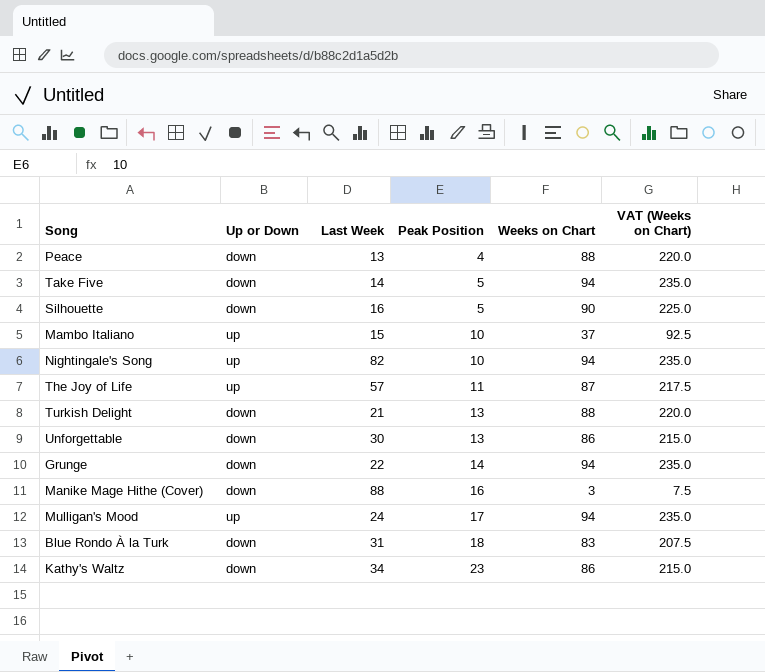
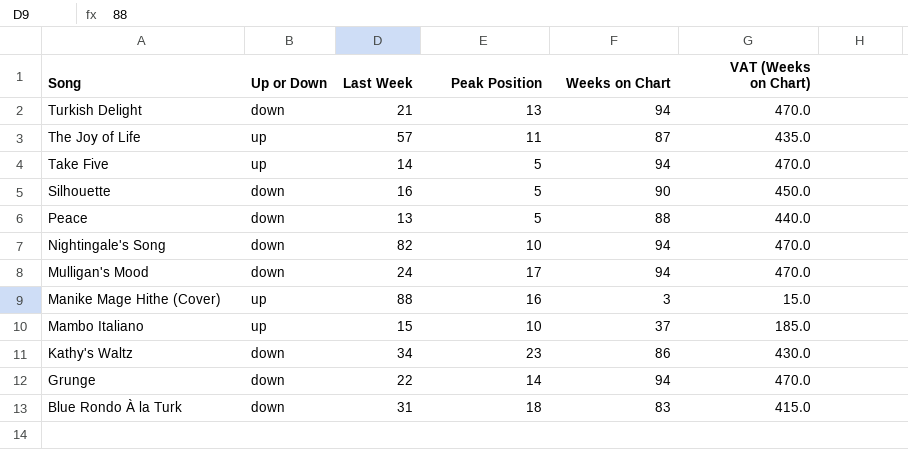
row order: Peak Position ascending -> Song descending
column VAT (Weeks on Chart) | formula: [Weeks on Chart] * 2.5 -> [Weeks on Chart] * 5
row Unforgettable: down | 30 | 13 | 86 | 215.0 -> none
Turkish Delight | Weeks on Chart: 88 -> 94
Take Five | Up or Down: down -> up
Peace | Peak Position: 4 -> 5
Nightingale's Song | Up or Down: up -> down
Mulligan's Mood | Up or Down: up -> down
Manike Mage Hithe (Cover) | Up or Down: down -> up

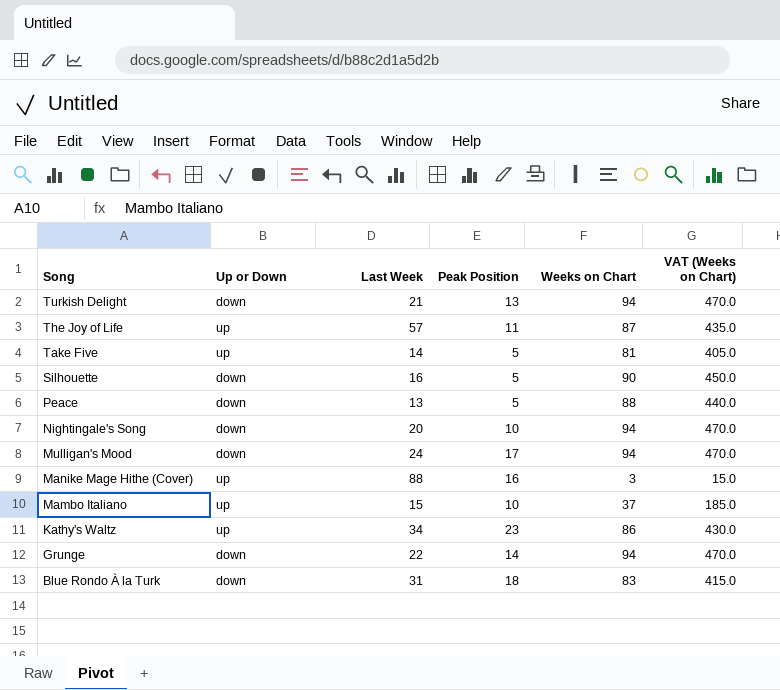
Take Five | Weeks on Chart: 94 -> 81
Take Five | VAT (Weeks on Chart): 470.0 -> 405.0
Nightingale's Song | Last Week: 82 -> 20
Kathy's Waltz | Up or Down: down -> up

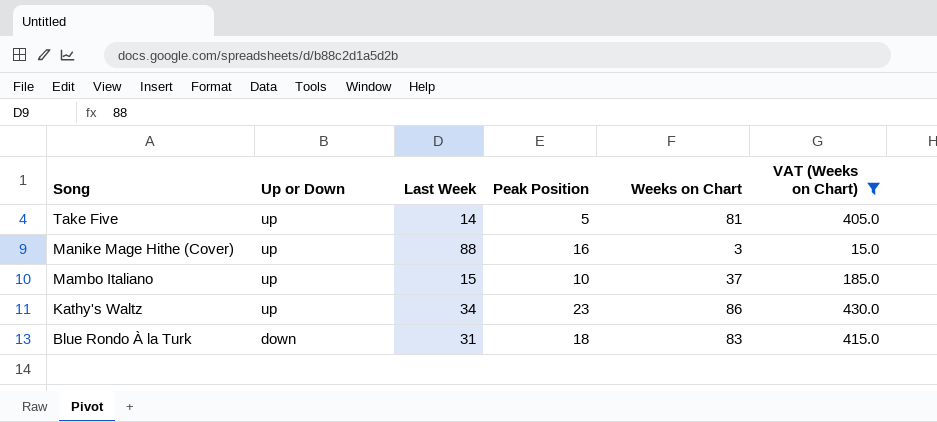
filter: none -> VAT (Weeks on Chart) <= 430.0

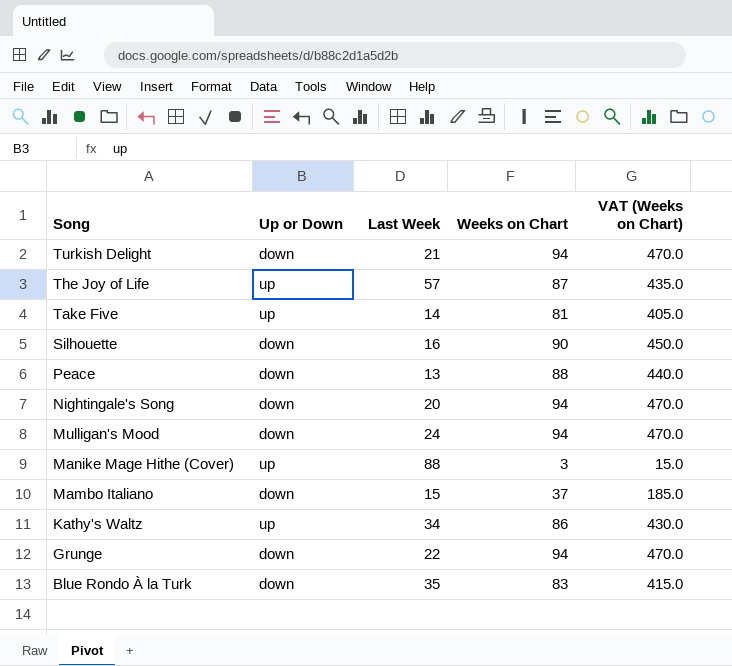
filter: VAT (Weeks on Chart) <= 430.0 -> none
column Peak Position | position: 4 -> none
Mambo Italiano | Up or Down: up -> down
Blue Rondo À la Turk | Last Week: 31 -> 35

